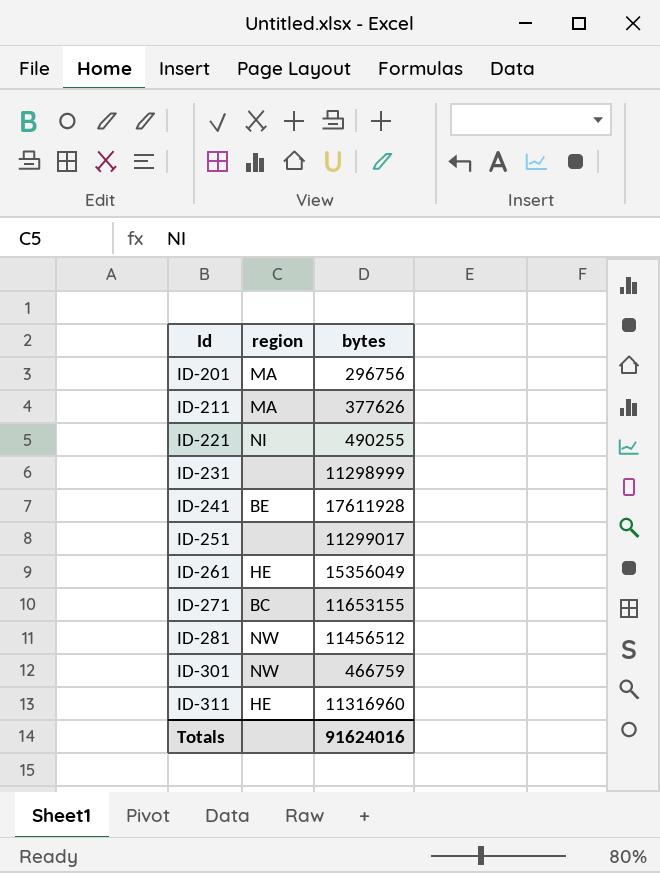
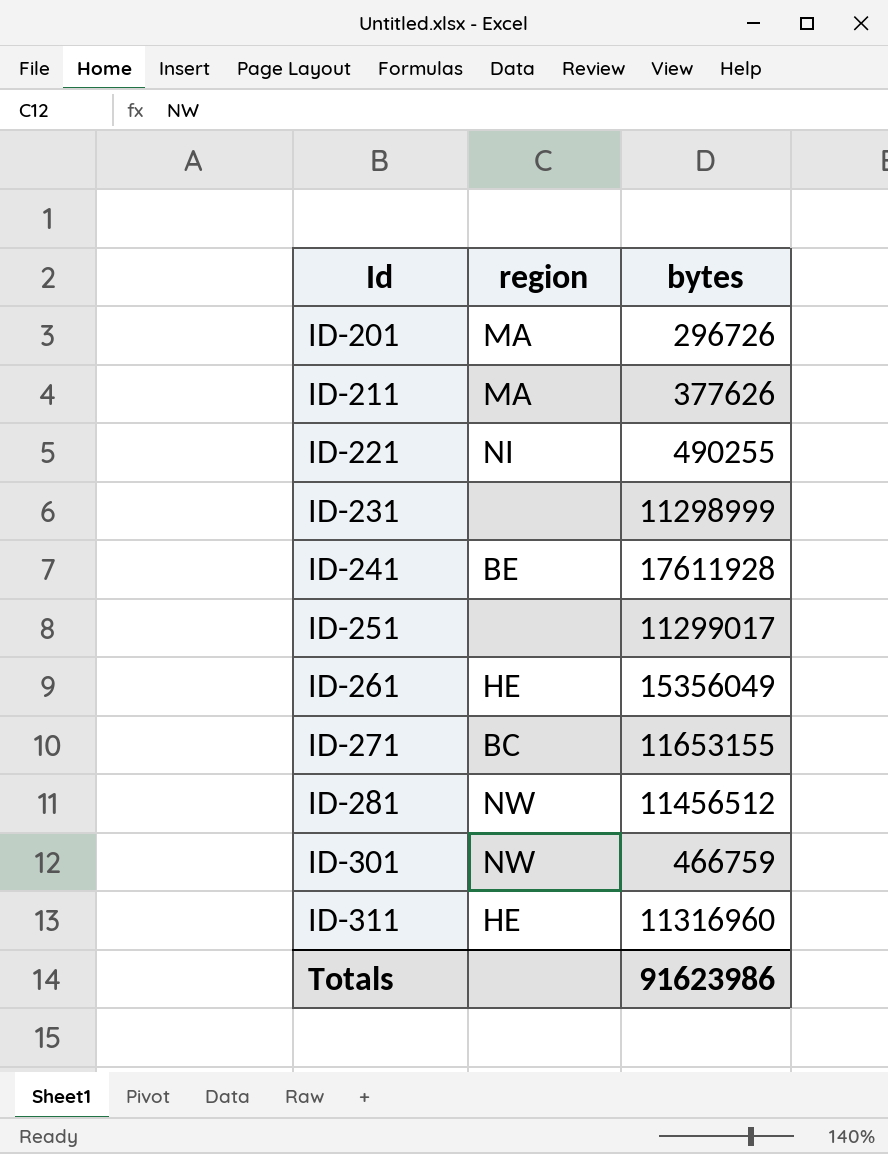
ID-201 | bytes: 296756 -> 296726
Totals | bytes: 91624016 -> 91623986

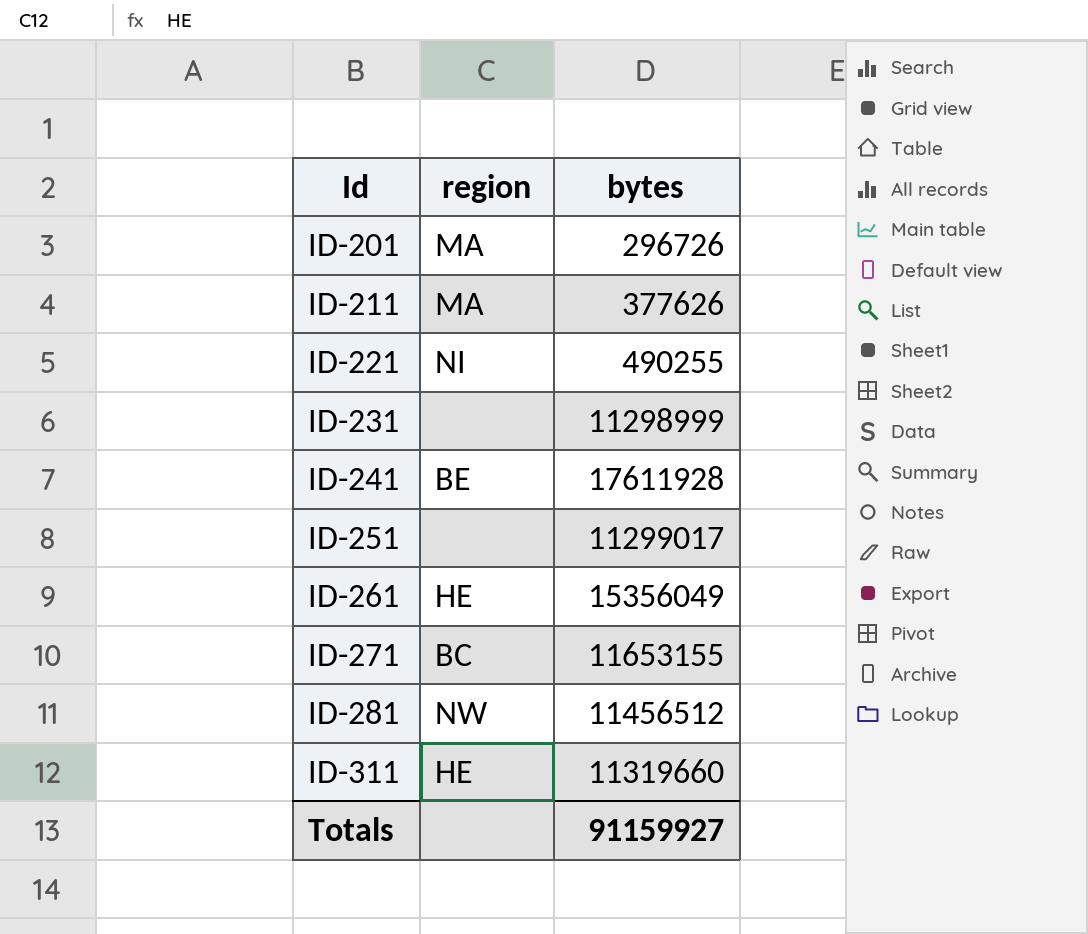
row ID-301: NW | 466759 -> none
ID-311 | bytes: 11316960 -> 11319660
Totals | bytes: 91623986 -> 91159927

